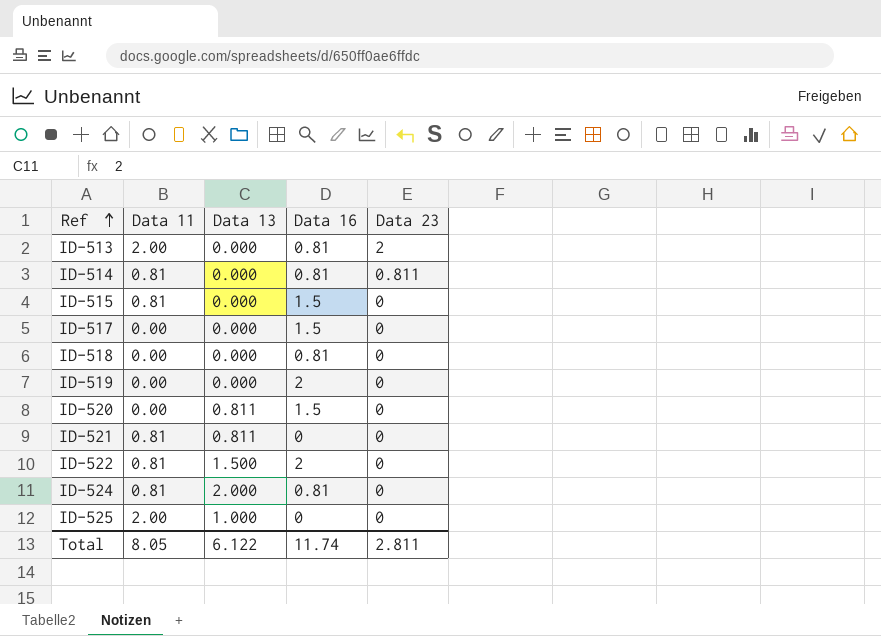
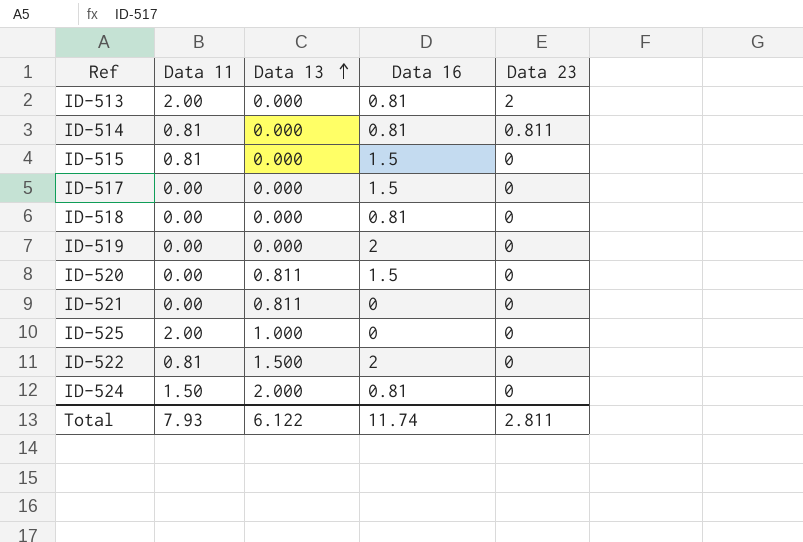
row order: Ref ascending -> Data 13 ascending
ID-521 | Data 11: 0.81 -> 0.00
ID-524 | Data 11: 0.81 -> 1.50
Total | Data 11: 8.05 -> 7.93

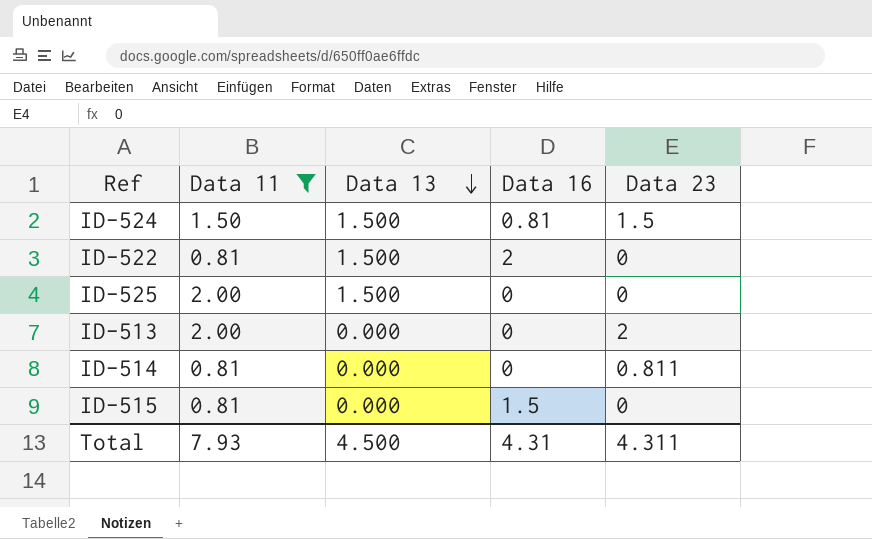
filter: none -> Data 11 != 0.00
row order: Data 13 ascending -> Data 13 descending
ID-524 | Data 13: 2.000 -> 1.500
ID-524 | Data 23: 0 -> 1.5
ID-525 | Data 13: 1.000 -> 1.500
ID-513 | Data 16: 0.81 -> 0
ID-514 | Data 16: 0.81 -> 0
Total | Data 13: 6.122 -> 4.500
Total | Data 16: 11.74 -> 4.31
Total | Data 23: 2.811 -> 4.311

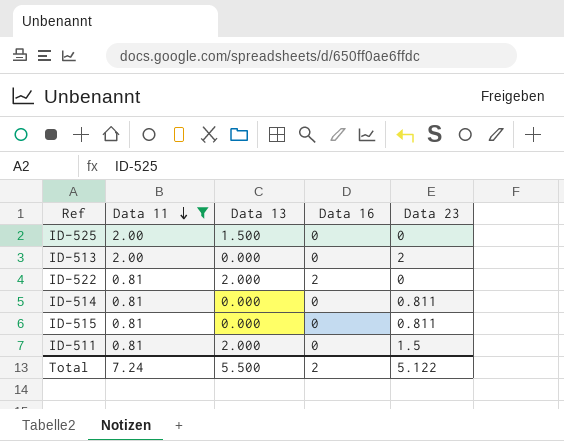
row order: Data 13 descending -> Data 11 descending
row ID-524: 1.50 | 1.500 | 0.81 | 1.5 -> none
ID-522 | Data 13: 1.500 -> 2.000
ID-515 | Data 16: 1.5 -> 0
ID-515 | Data 23: 0 -> 0.811
row ID-511: none -> 0.81 | 2.000 | 0 | 1.5
Total | Data 11: 7.93 -> 7.24
Total | Data 13: 4.500 -> 5.500
Total | Data 16: 4.31 -> 2
Total | Data 23: 4.311 -> 5.122

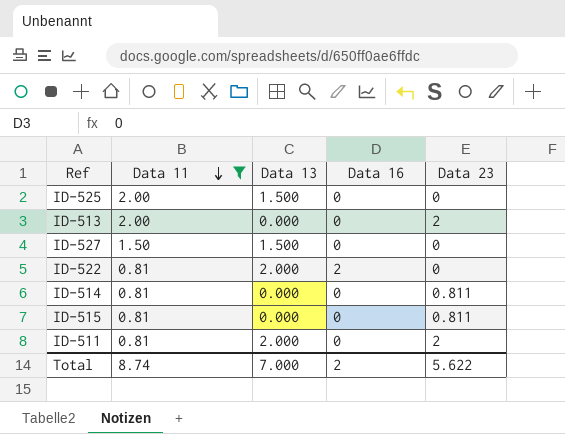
row ID-527: none -> 1.50 | 1.500 | 0 | 0
ID-511 | Data 23: 1.5 -> 2
Total | Data 11: 7.24 -> 8.74
Total | Data 13: 5.500 -> 7.000
Total | Data 23: 5.122 -> 5.622

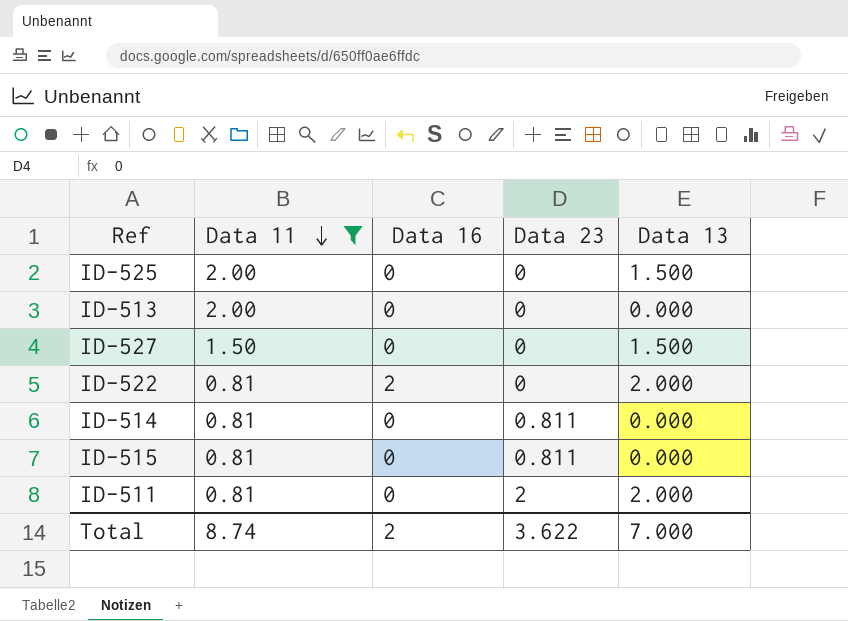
column Data 13 | position: 3 -> 5
ID-513 | Data 23: 2 -> 0
Total | Data 23: 5.622 -> 3.622

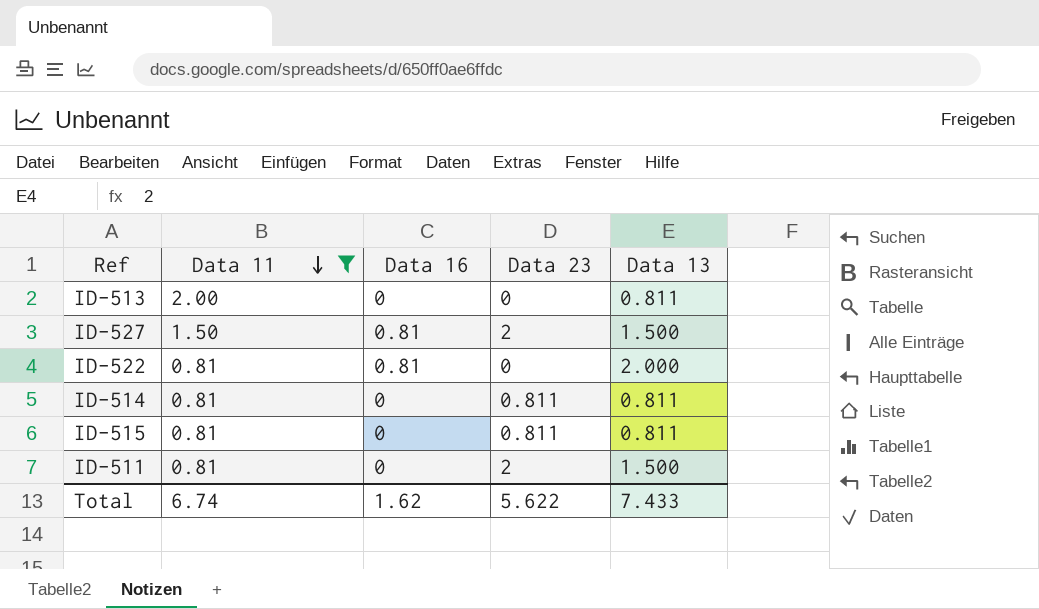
row ID-525: 2.00 | 0 | 0 | 1.500 -> none
ID-513 | Data 13: 0.000 -> 0.811
ID-527 | Data 16: 0 -> 0.81
ID-527 | Data 23: 0 -> 2
ID-522 | Data 16: 2 -> 0.81
ID-514 | Data 13: 0.000 -> 0.811
ID-515 | Data 13: 0.000 -> 0.811
ID-511 | Data 13: 2.000 -> 1.500
Total | Data 11: 8.74 -> 6.74
Total | Data 16: 2 -> 1.62
Total | Data 23: 3.622 -> 5.622
Total | Data 13: 7.000 -> 7.433

